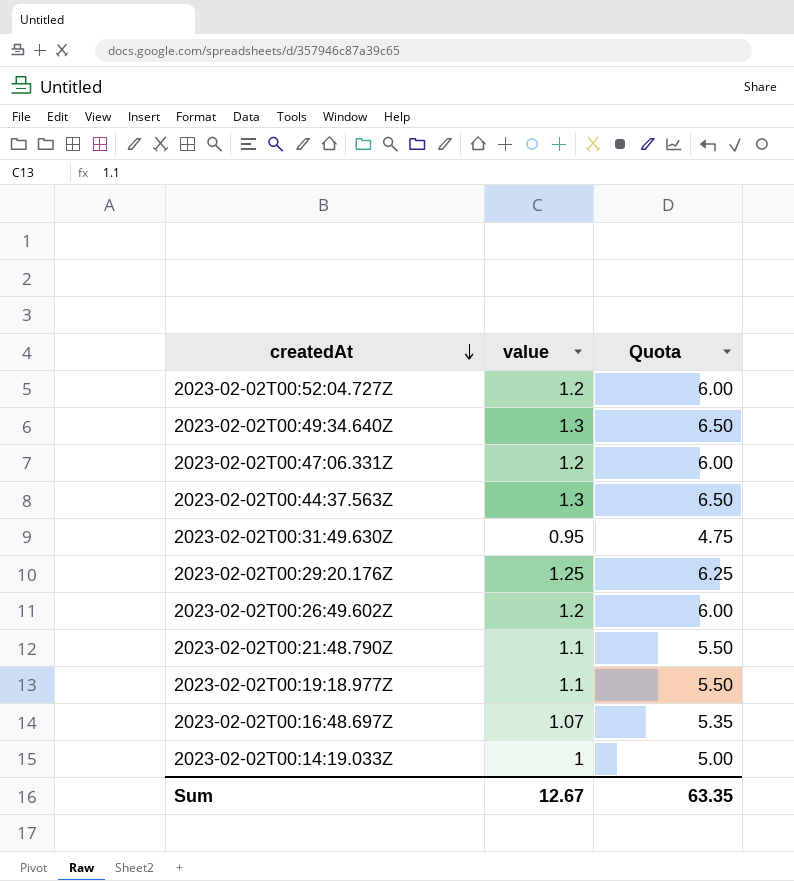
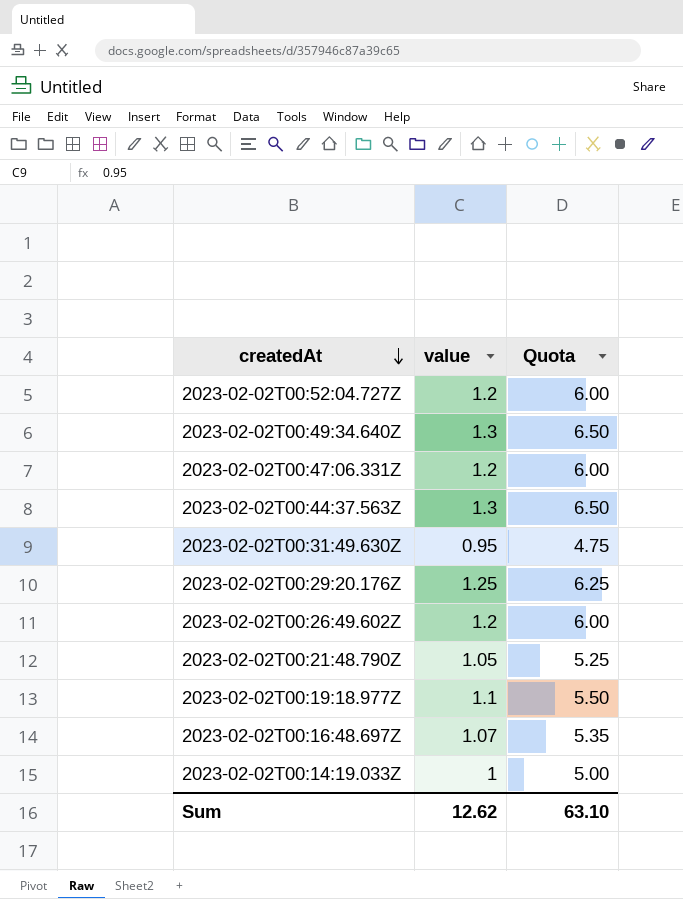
2023-02-02T00:21:48.790Z | value: 1.1 -> 1.05
2023-02-02T00:21:48.790Z | Quota: 5.50 -> 5.25
Sum | value: 12.67 -> 12.62
Sum | Quota: 63.35 -> 63.10

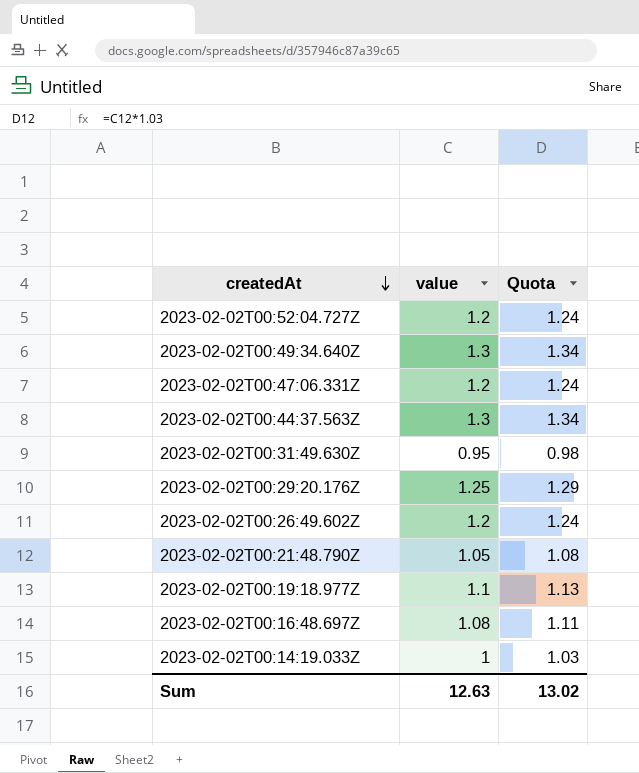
column Quota | formula: [value] * 5 -> [value] * 1.03
2023-02-02T00:16:48.697Z | value: 1.07 -> 1.08
Sum | value: 12.62 -> 12.63
Sum | Quota: 63.10 -> 13.02

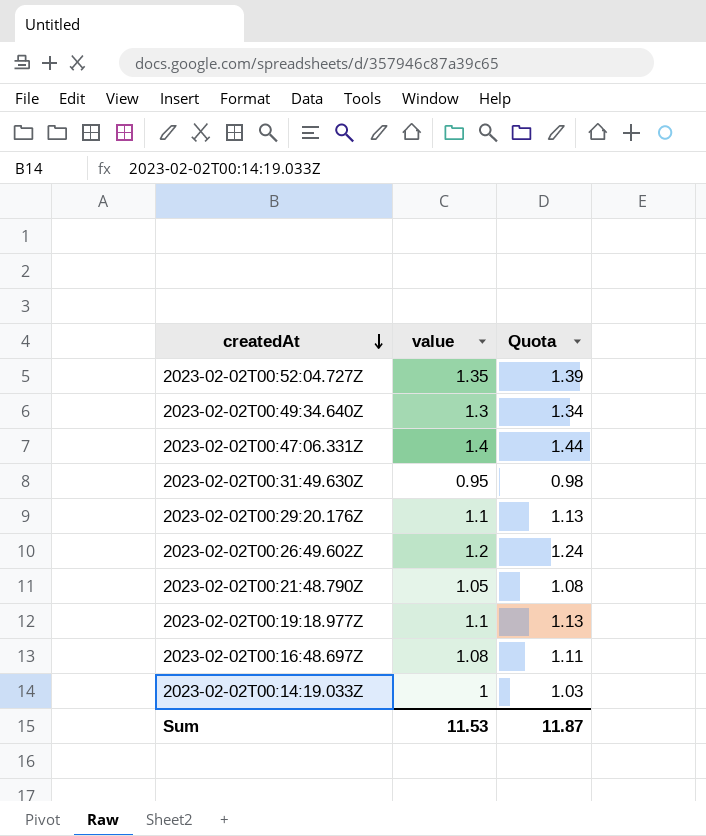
row 2023-02-02T00:44:37.563Z: 1.3 | 1.34 -> none
2023-02-02T00:52:04.727Z | value: 1.2 -> 1.35
2023-02-02T00:52:04.727Z | Quota: 1.24 -> 1.39
2023-02-02T00:47:06.331Z | value: 1.2 -> 1.4
2023-02-02T00:47:06.331Z | Quota: 1.24 -> 1.44
2023-02-02T00:29:20.176Z | value: 1.25 -> 1.1
2023-02-02T00:29:20.176Z | Quota: 1.29 -> 1.13
Sum | value: 12.63 -> 11.53
Sum | Quota: 13.02 -> 11.87

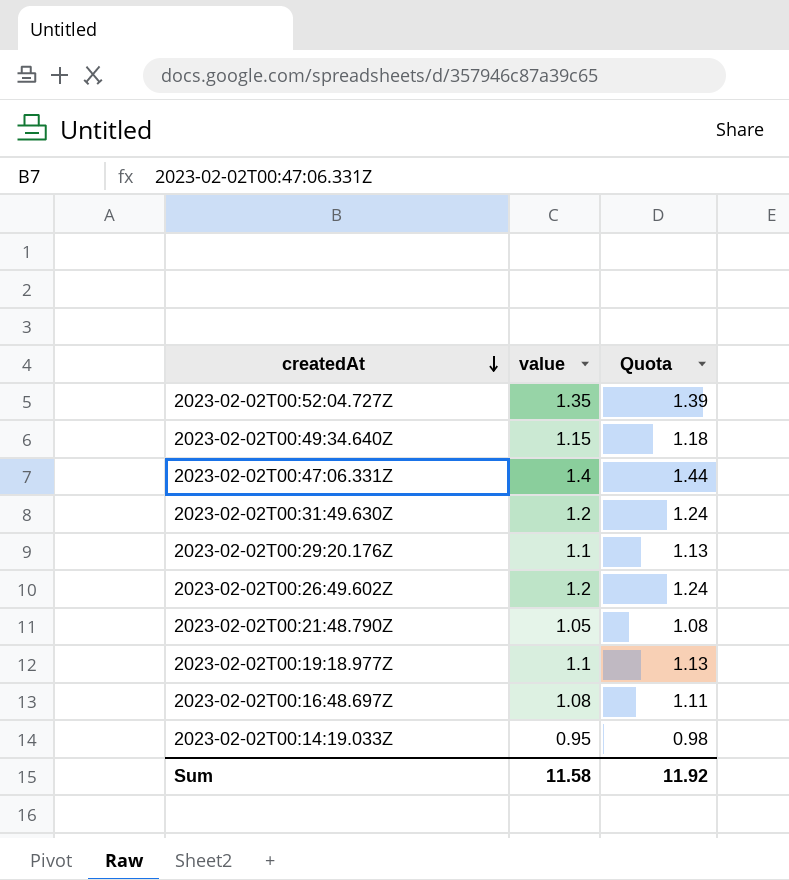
2023-02-02T00:49:34.640Z | value: 1.3 -> 1.15
2023-02-02T00:49:34.640Z | Quota: 1.34 -> 1.18
2023-02-02T00:31:49.630Z | value: 0.95 -> 1.2
2023-02-02T00:31:49.630Z | Quota: 0.98 -> 1.24
2023-02-02T00:14:19.033Z | value: 1 -> 0.95
2023-02-02T00:14:19.033Z | Quota: 1.03 -> 0.98
Sum | value: 11.53 -> 11.58
Sum | Quota: 11.87 -> 11.92

